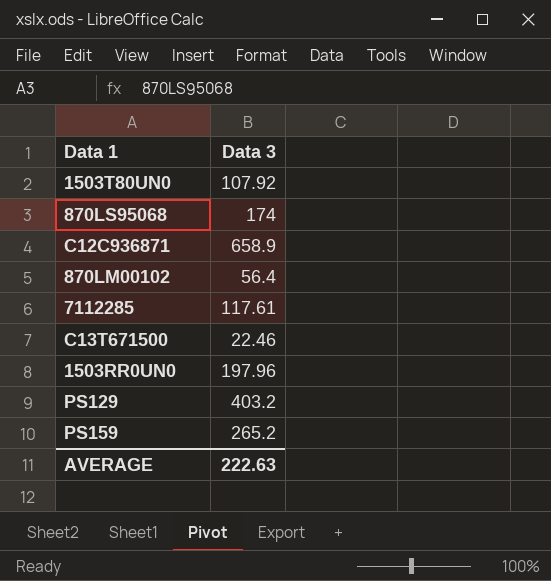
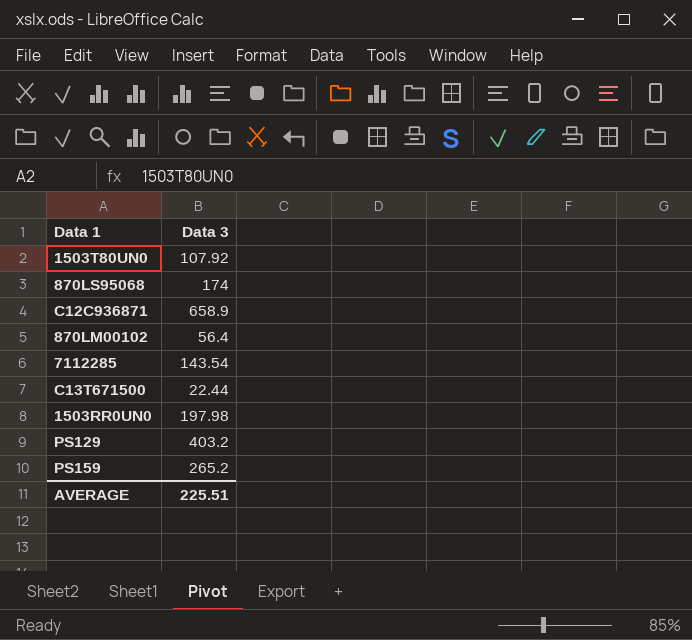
7112285 | Data 3: 117.61 -> 143.54
C13T671500 | Data 3: 22.46 -> 22.44
1503RR0UN0 | Data 3: 197.96 -> 197.98
AVERAGE | Data 3: 222.63 -> 225.51

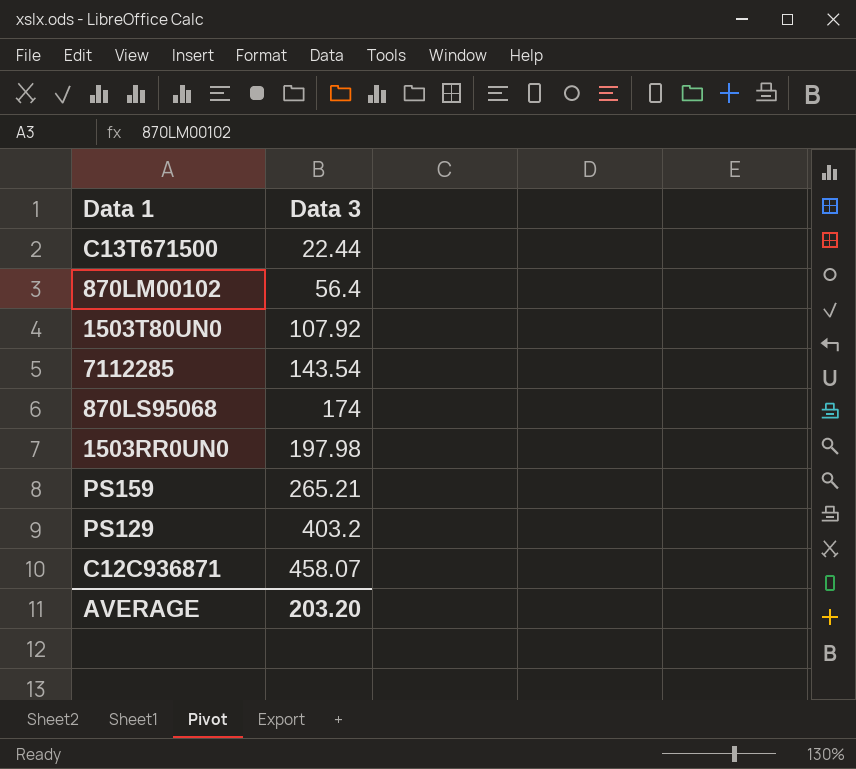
row order: none -> Data 3 ascending
PS159 | Data 3: 265.2 -> 265.21
C12C936871 | Data 3: 658.9 -> 458.07
AVERAGE | Data 3: 225.51 -> 203.20

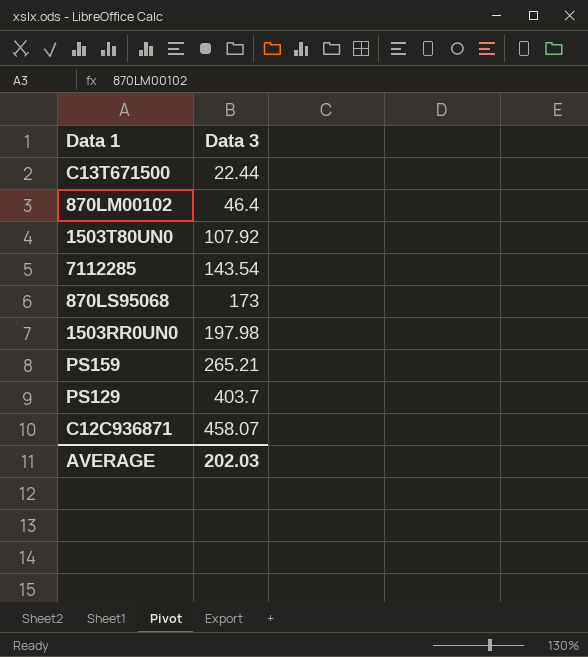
870LM00102 | Data 3: 56.4 -> 46.4
870LS95068 | Data 3: 174 -> 173
PS129 | Data 3: 403.2 -> 403.7
AVERAGE | Data 3: 203.20 -> 202.03

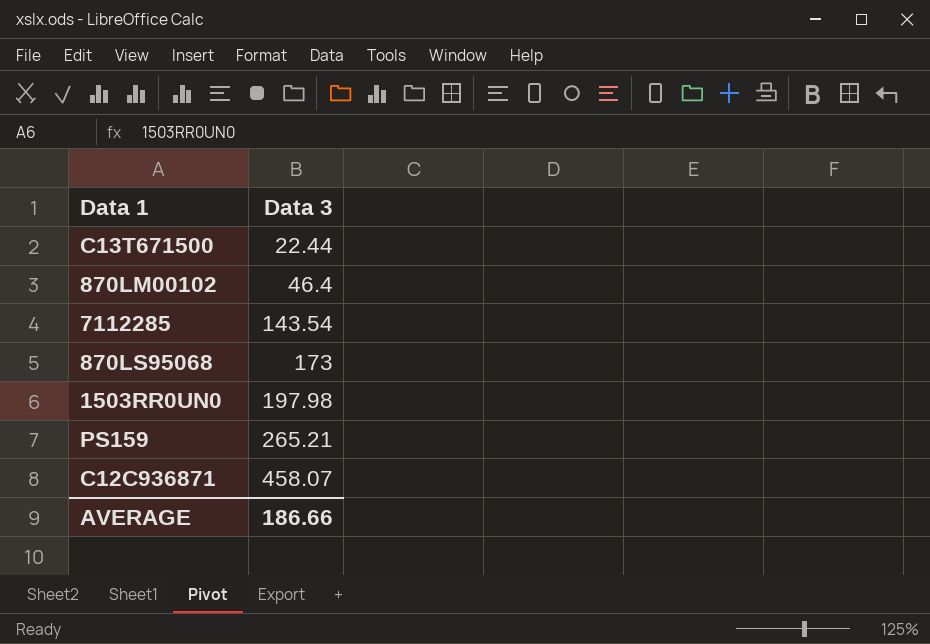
row 1503T80UN0: 107.92 -> none
row PS129: 403.7 -> none
AVERAGE | Data 3: 202.03 -> 186.66

